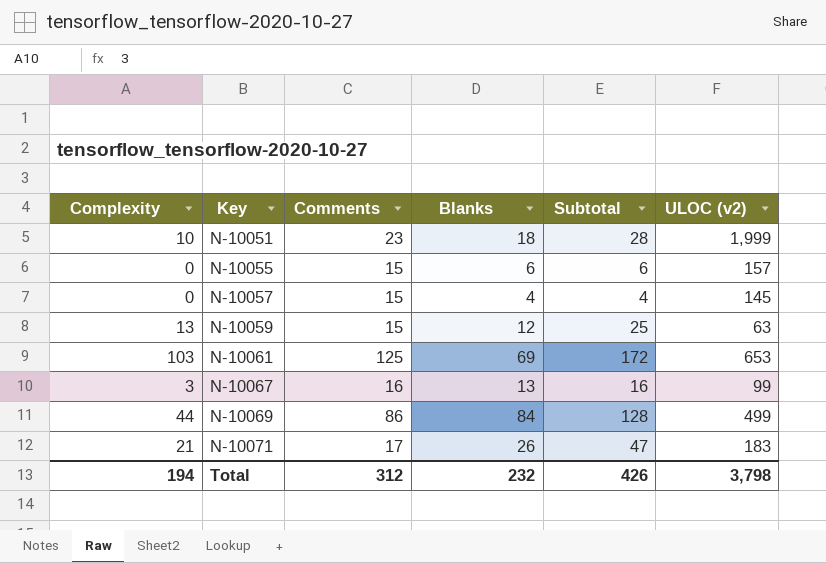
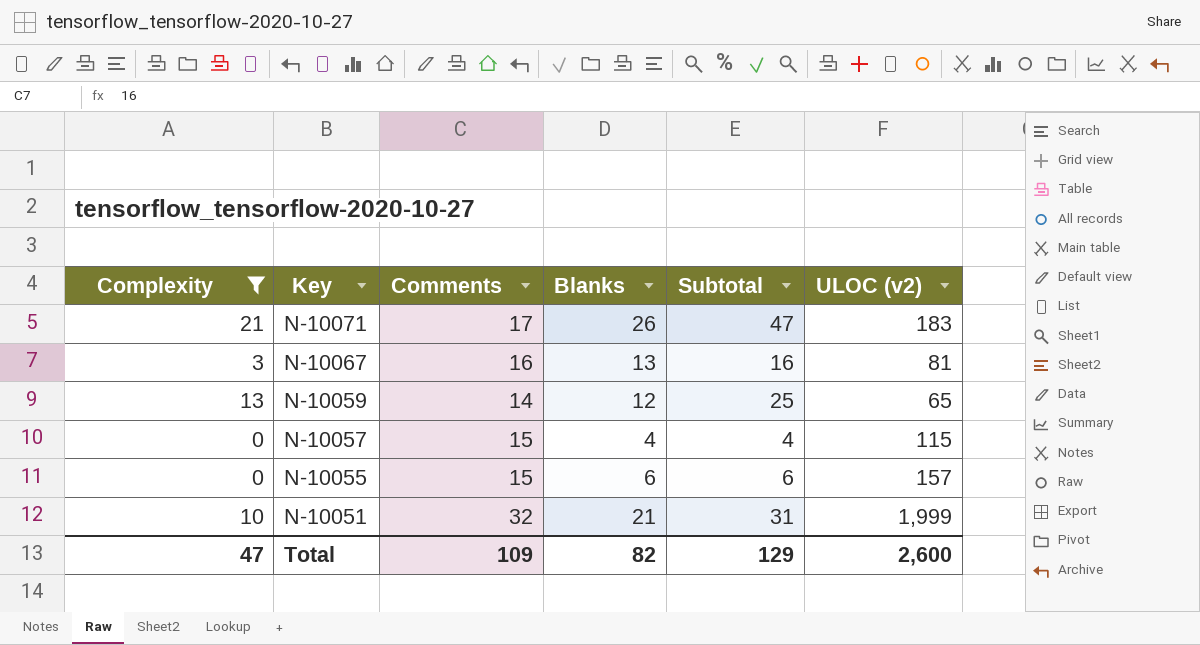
filter: none -> Complexity <= 21
row order: Key ascending -> Key descending
N-10067 | ULOC (v2): 99 -> 81
N-10059 | Comments: 15 -> 14
N-10059 | ULOC (v2): 63 -> 65
N-10057 | ULOC (v2): 145 -> 115
N-10051 | Comments: 23 -> 32
N-10051 | Blanks: 18 -> 21
N-10051 | Subtotal: 28 -> 31
Total | Complexity: 194 -> 47
Total | Comments: 312 -> 109
Total | Blanks: 232 -> 82
Total | Subtotal: 426 -> 129
Total | ULOC (v2): 3,798 -> 2,600

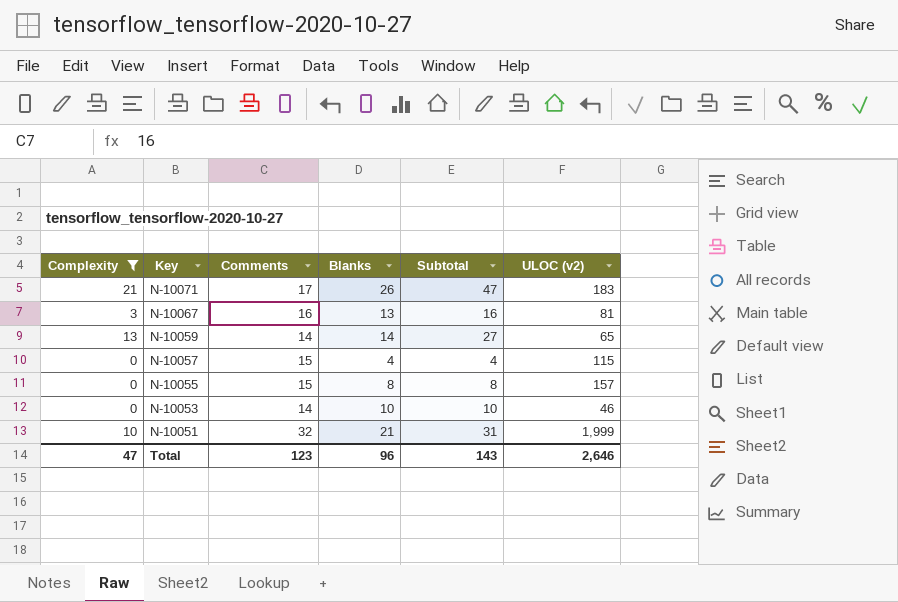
N-10059 | Blanks: 12 -> 14
N-10059 | Subtotal: 25 -> 27
N-10055 | Blanks: 6 -> 8
N-10055 | Subtotal: 6 -> 8
row N-10053: none -> 0 | 14 | 10 | 10 | 46
Total | Comments: 109 -> 123
Total | Blanks: 82 -> 96
Total | Subtotal: 129 -> 143
Total | ULOC (v2): 2,600 -> 2,646

